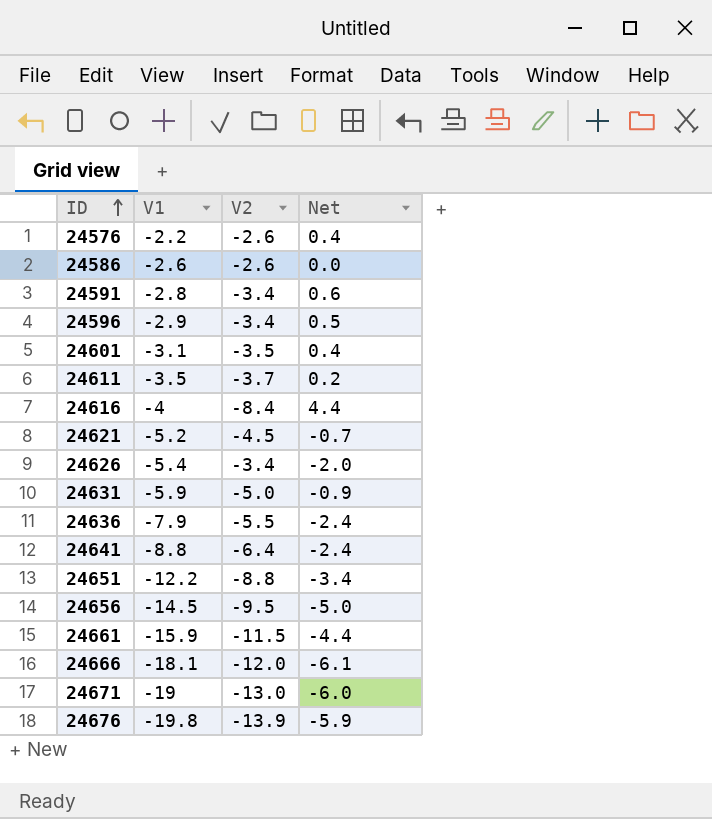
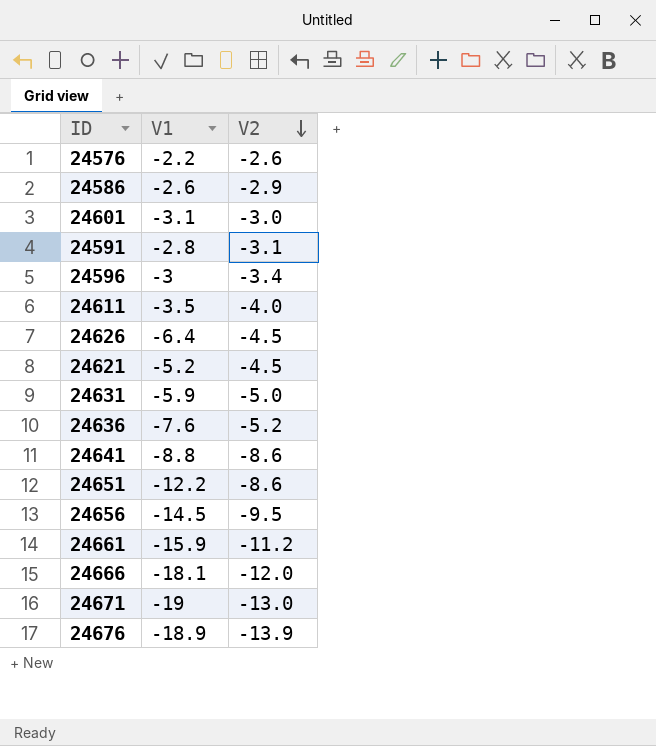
row order: ID ascending -> V2 descending
column Net | formula: [V1] - [V2] -> none
row 24616: -4 | -8.4 | 4.4 -> none
24586 | V2: -2.6 -> -2.9
24601 | V2: -3.5 -> -3.0
24591 | V2: -3.4 -> -3.1
24596 | V1: -2.9 -> -3
24611 | V2: -3.7 -> -4.0
24626 | V1: -5.4 -> -6.4
24626 | V2: -3.4 -> -4.5
24636 | V1: -7.9 -> -7.6
24636 | V2: -5.5 -> -5.2
24641 | V2: -6.4 -> -8.6
24651 | V2: -8.8 -> -8.6
24661 | V2: -11.5 -> -11.2
24676 | V1: -19.8 -> -18.9

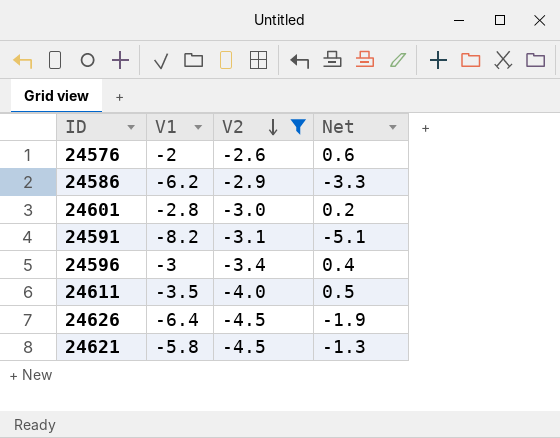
filter: none -> V2 >= -4.5
column Net | formula: none -> [V1] - [V2]
24576 | V1: -2.2 -> -2
24586 | V1: -2.6 -> -6.2
24601 | V1: -3.1 -> -2.8
24591 | V1: -2.8 -> -8.2
24621 | V1: -5.2 -> -5.8

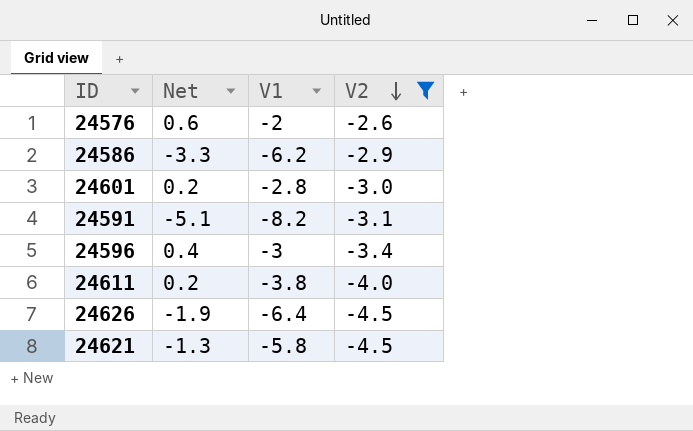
column Net | position: 4 -> 2
24611 | Net: 0.5 -> 0.2
24611 | V1: -3.5 -> -3.8

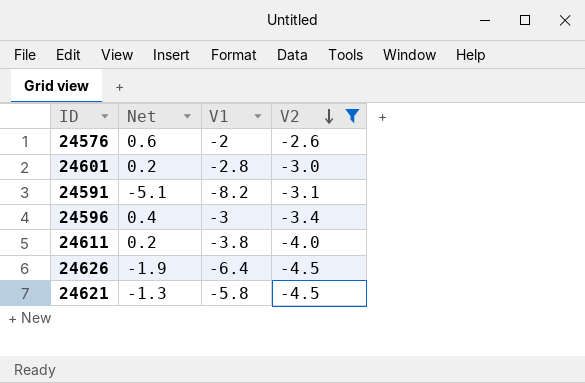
row 24586: -3.3 | -6.2 | -2.9 -> none

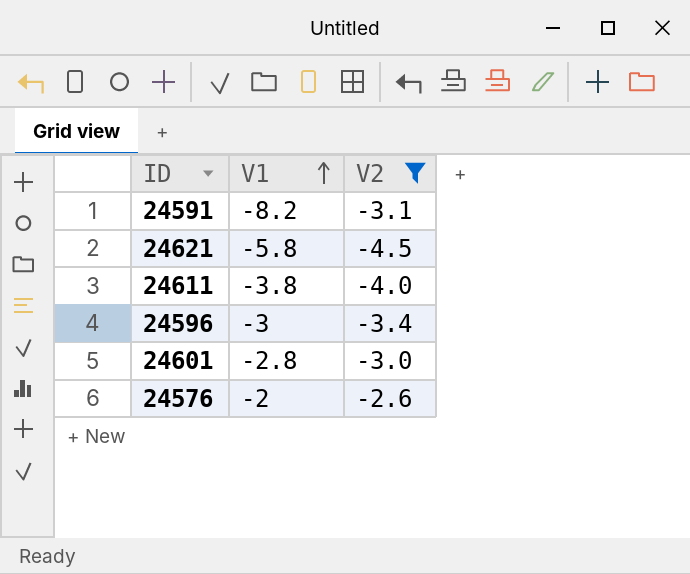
row order: V2 descending -> V1 ascending
column Net | formula: [V1] - [V2] -> none
row 24626: -1.9 | -6.4 | -4.5 -> none

